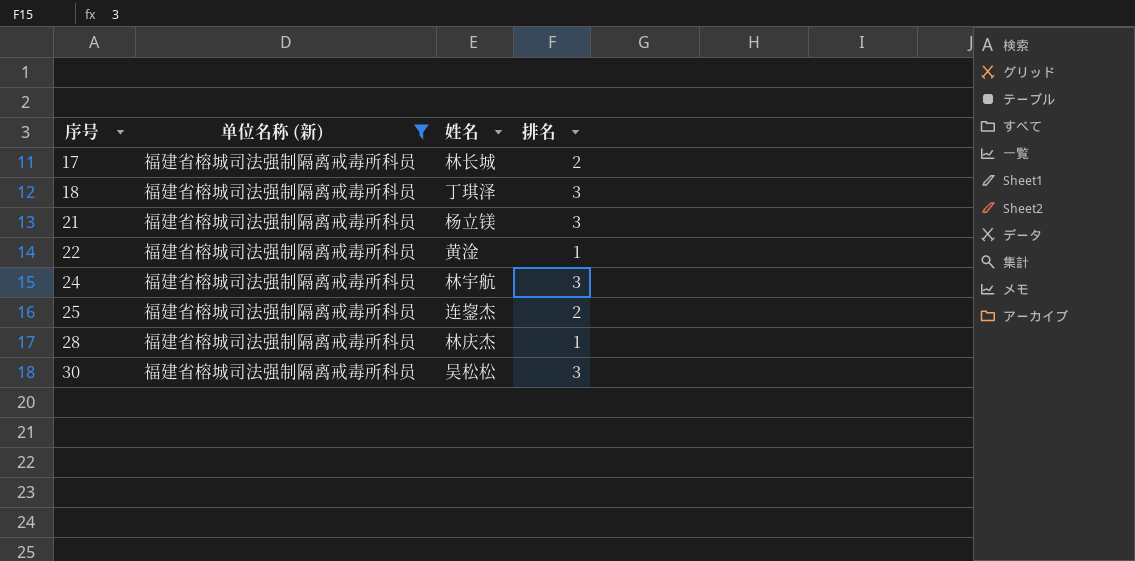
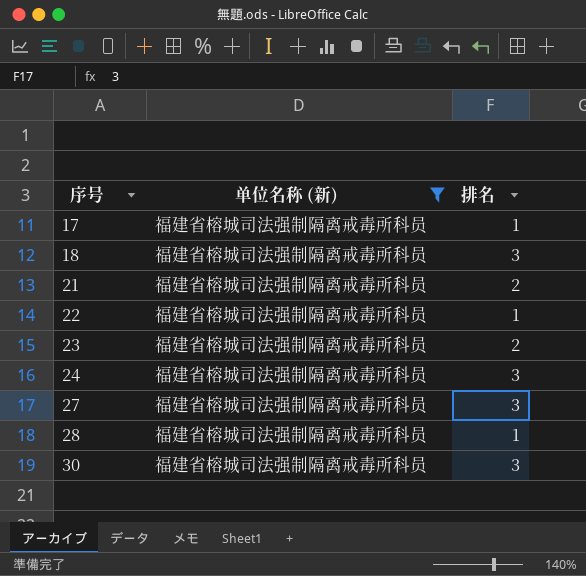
column 姓名 | position: 3 -> none
row 25: 福建省榕城司法强制隔离戒毒所科员 | 连鋆杰 | 2 -> none
17 | 排名: 2 -> 1
21 | 排名: 3 -> 2
row 23: none -> 福建省榕城司法强制隔离戒毒所科员 | 2
row 27: none -> 福建省榕城司法强制隔离戒毒所科员 | 3

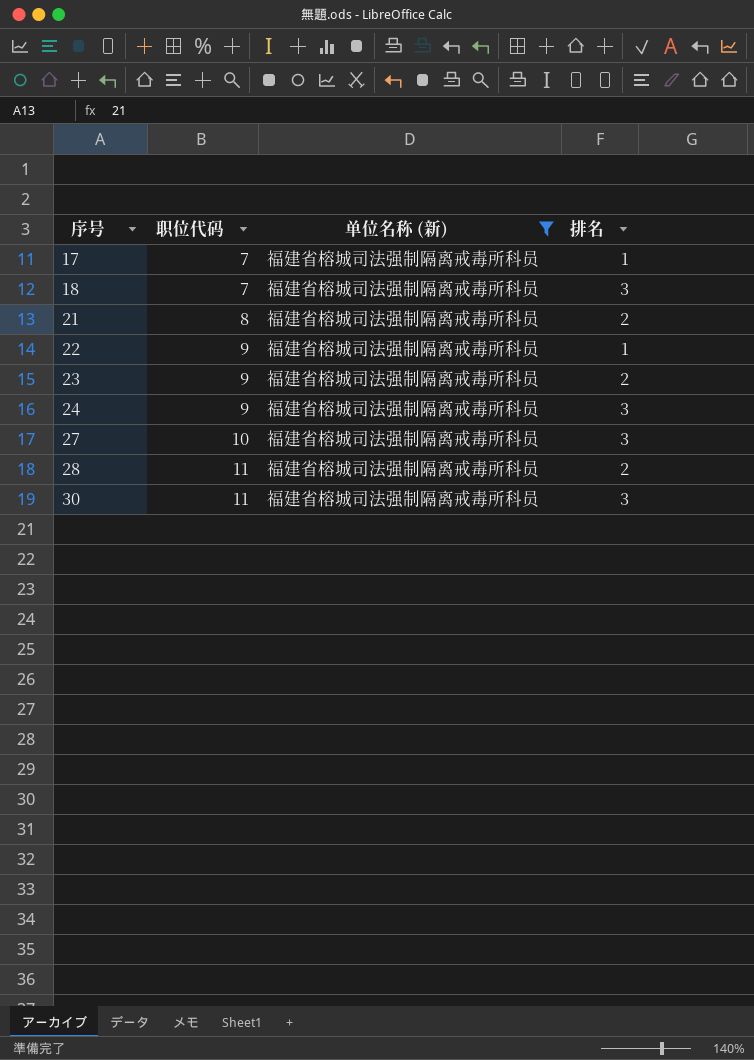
column 职位代码 | position: none -> 2
28 | 排名: 1 -> 2

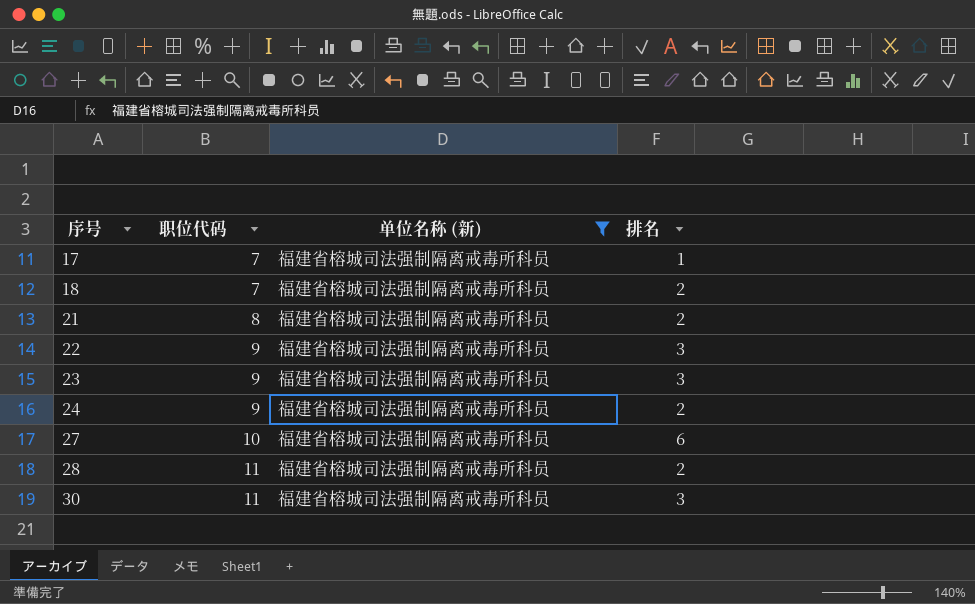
18 | 排名: 3 -> 2
22 | 排名: 1 -> 3
23 | 排名: 2 -> 3
24 | 排名: 3 -> 2
27 | 排名: 3 -> 6

